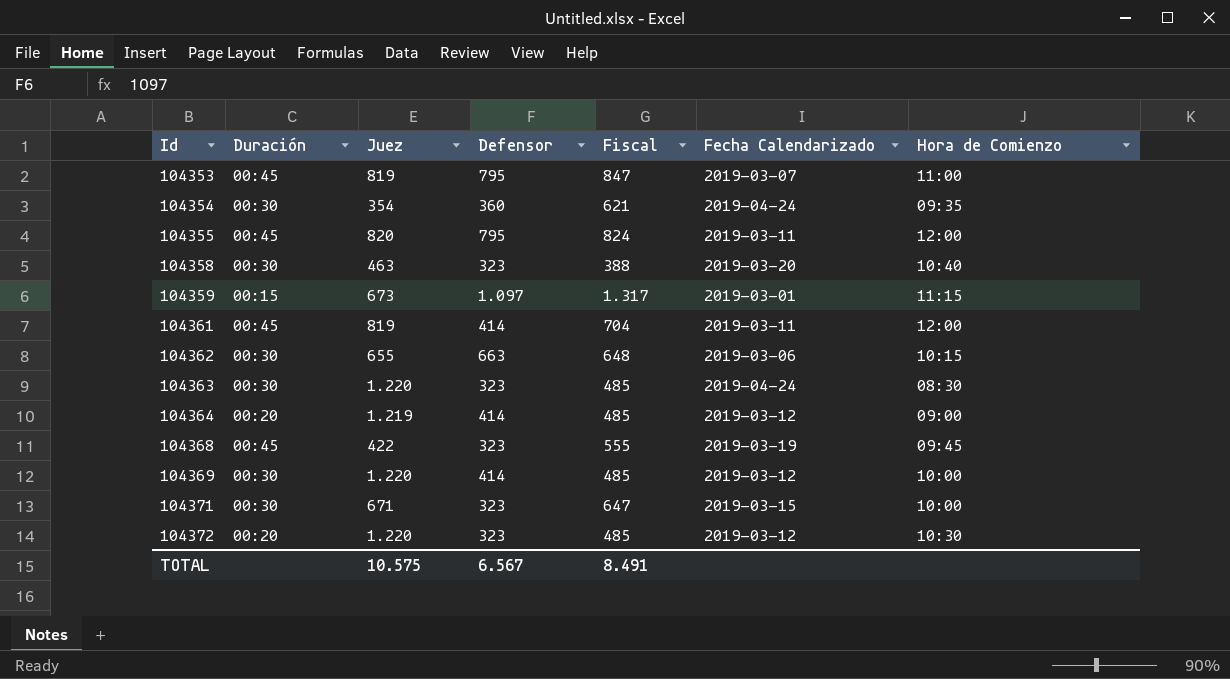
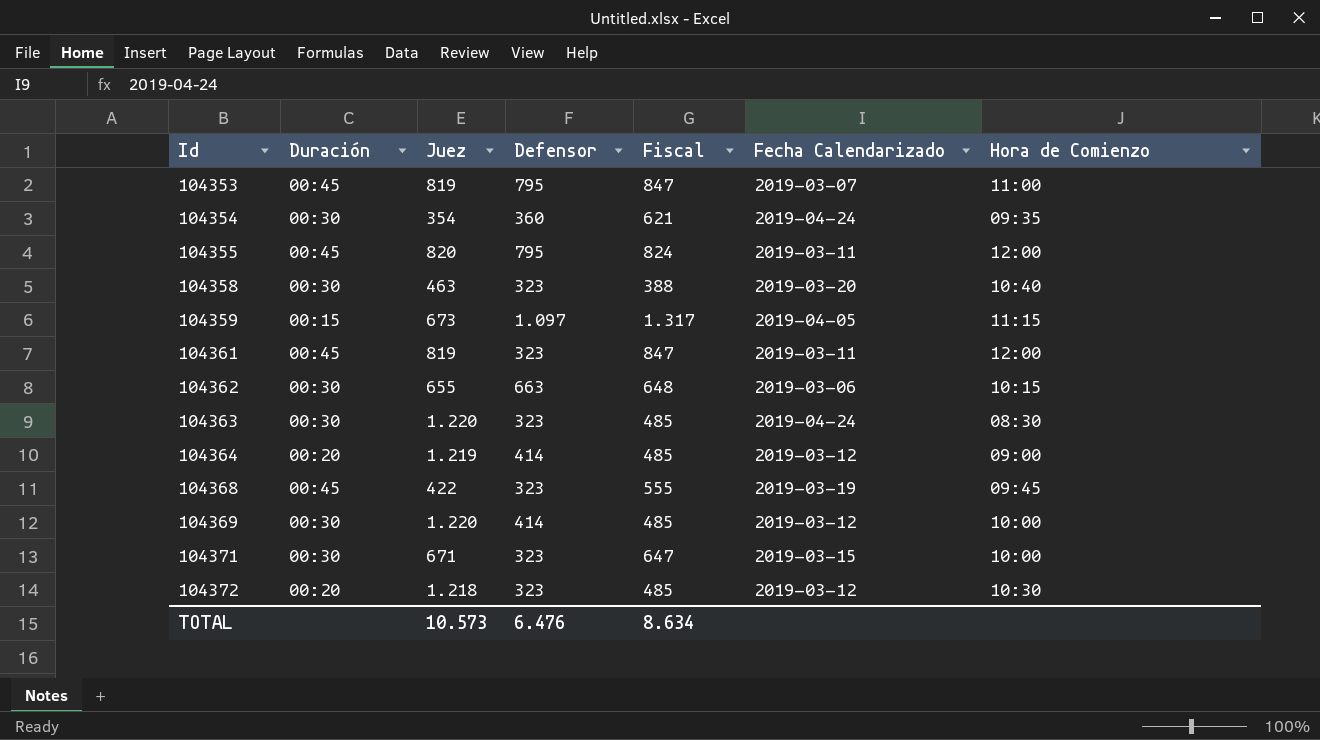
104359 | Fecha Calendarizado: 2019-03-01 -> 2019-04-05
104361 | Defensor: 414 -> 323
104361 | Fiscal: 704 -> 847
104372 | Juez: 1.220 -> 1.218
TOTAL | Juez: 10.575 -> 10.573
TOTAL | Defensor: 6.567 -> 6.476
TOTAL | Fiscal: 8.491 -> 8.634

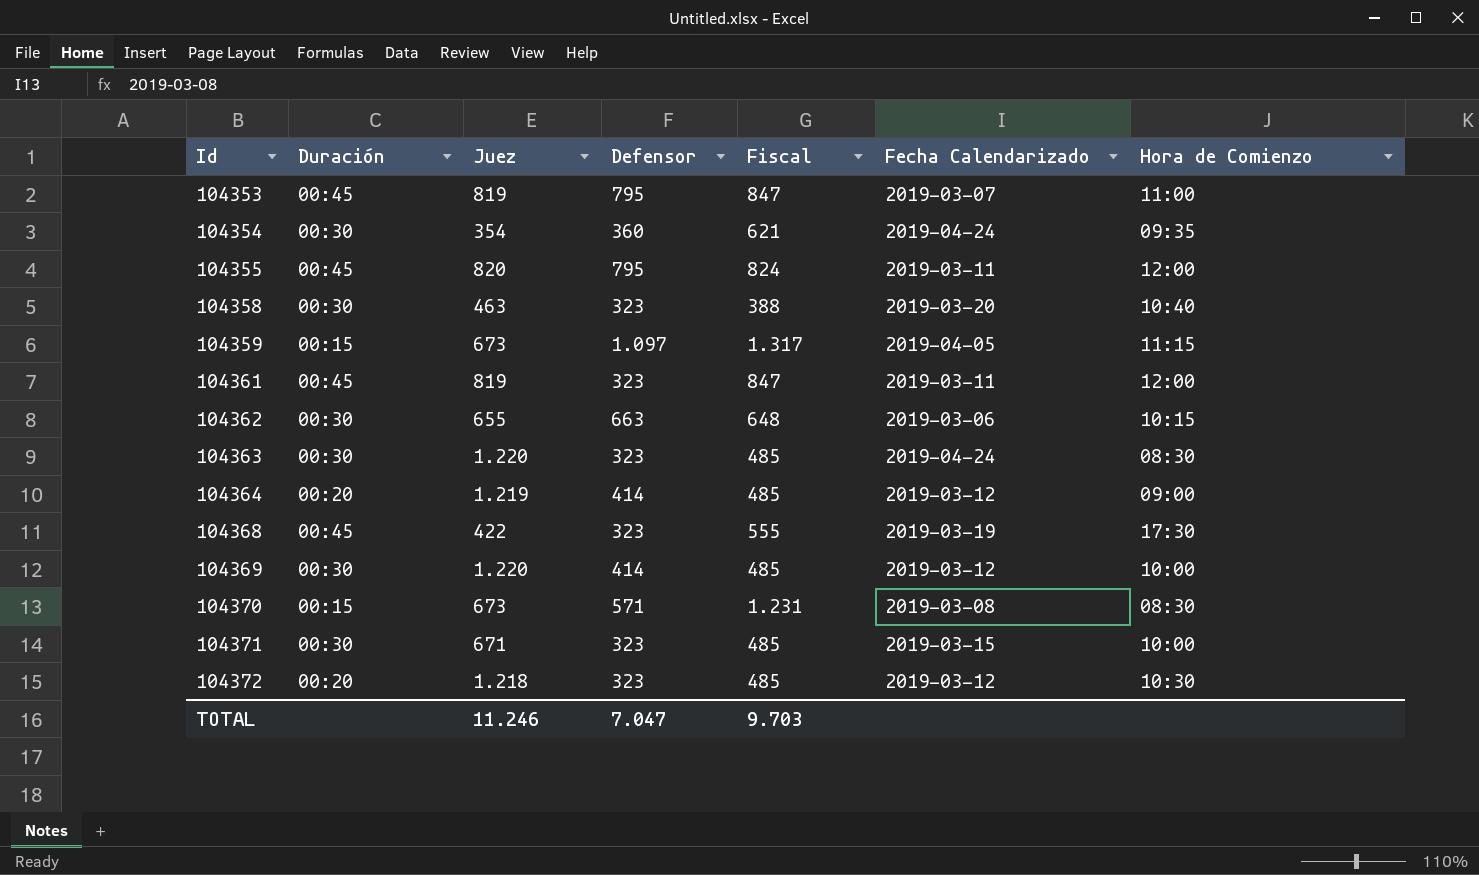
104368 | Hora de Comienzo: 09:45 -> 17:30
row 104370: none -> 00:15 | 673 | 571 | 1.231 | 2019-03-08 | 08:30
104371 | Fiscal: 647 -> 485
TOTAL | Juez: 10.573 -> 11.246
TOTAL | Defensor: 6.476 -> 7.047
TOTAL | Fiscal: 8.634 -> 9.703

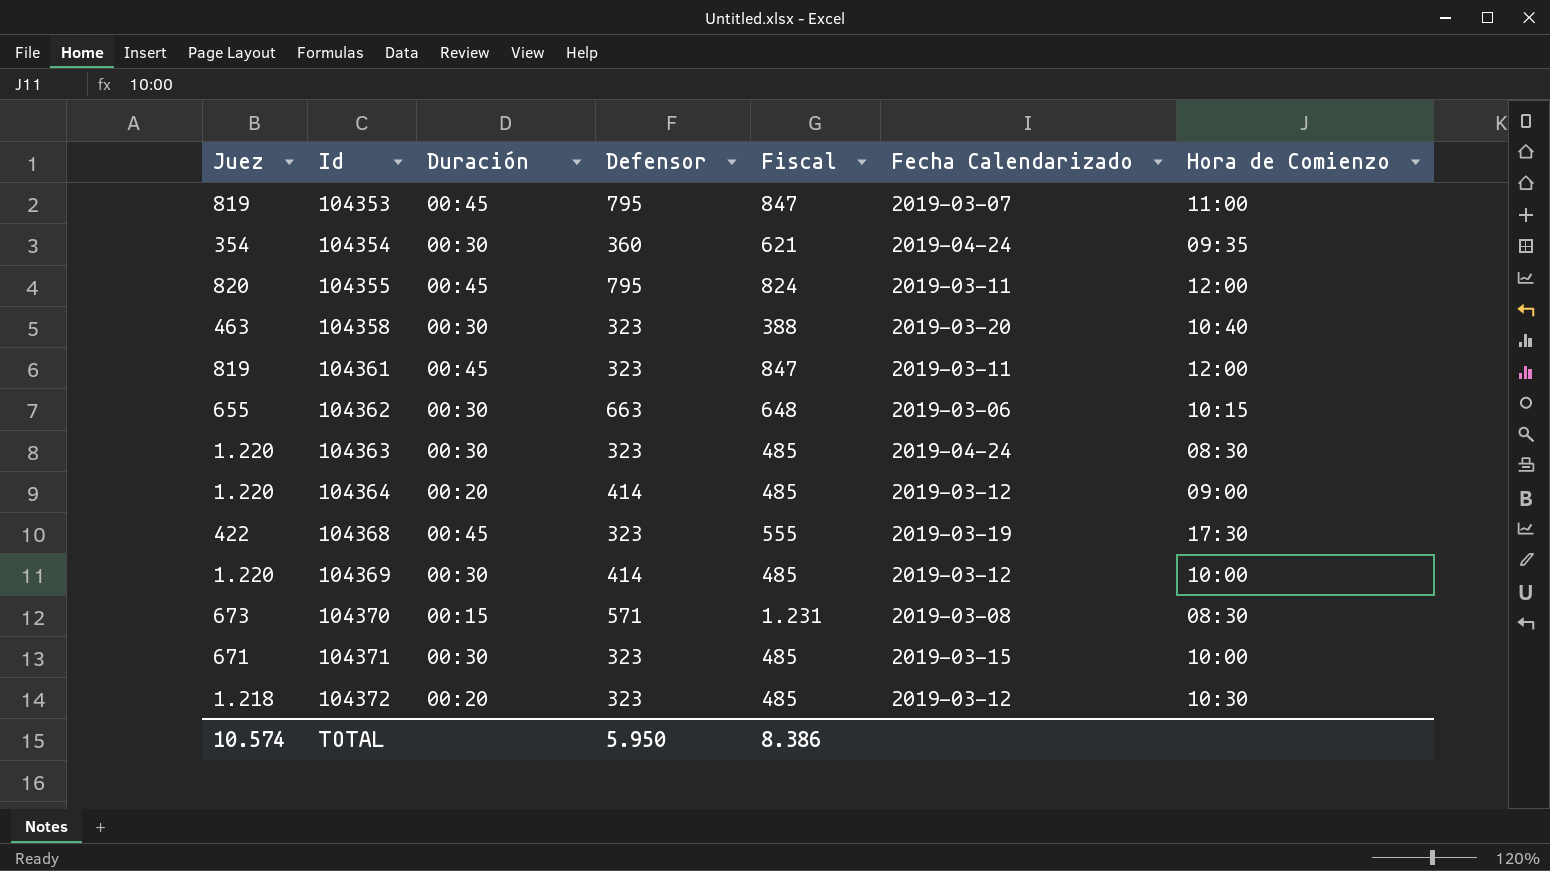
column Juez | position: 3 -> 1
row 104359: 00:15 | 673 | 1.097 | 1.317 | 2019-04-05 | 11:15 -> none
104364 | Juez: 1.219 -> 1.220
TOTAL | Juez: 11.246 -> 10.574
TOTAL | Defensor: 7.047 -> 5.950
TOTAL | Fiscal: 9.703 -> 8.386

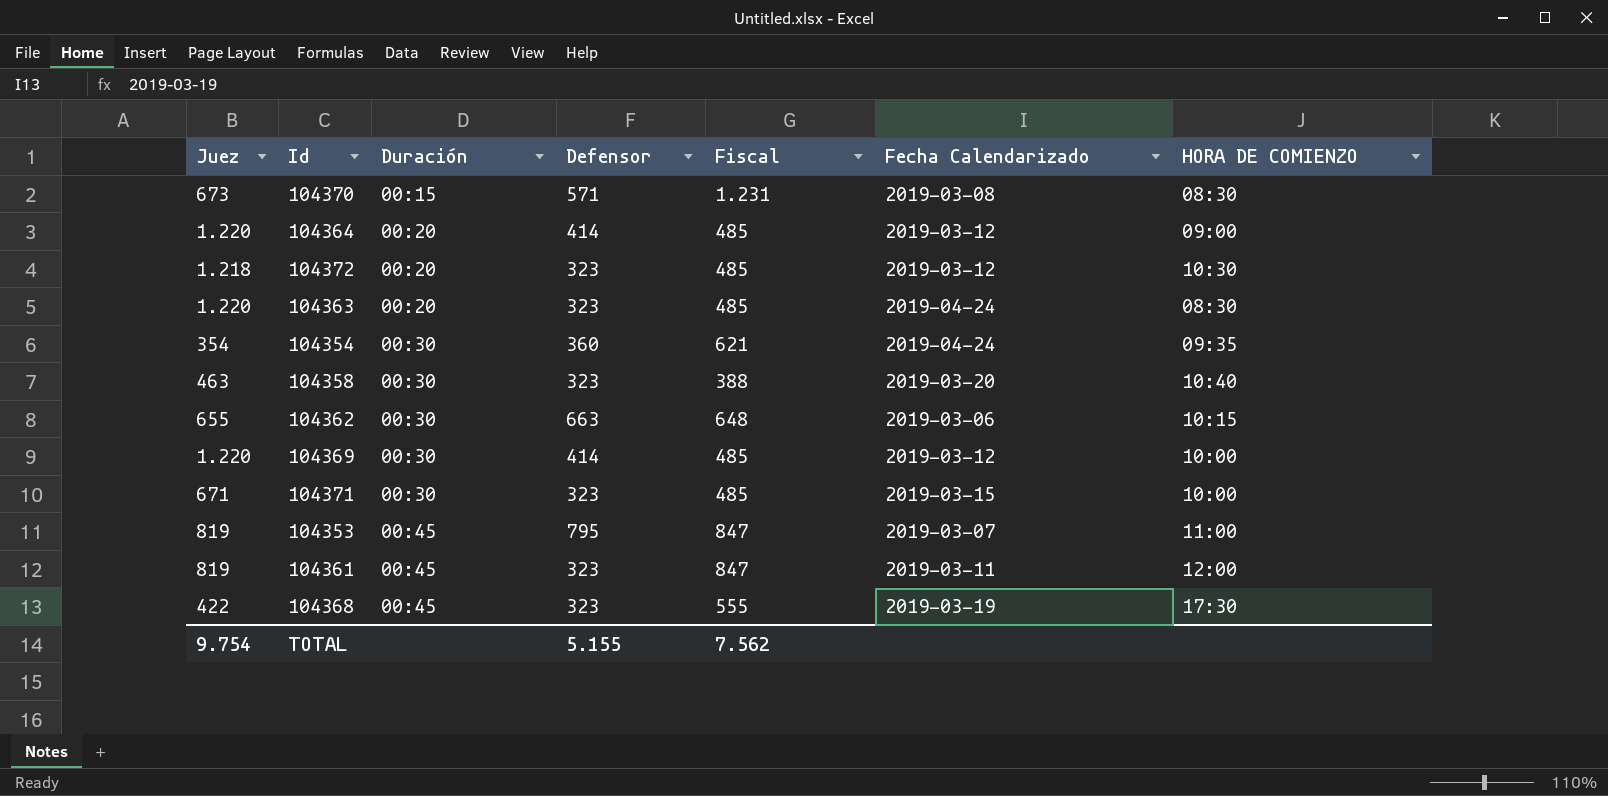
row order: Id ascending -> Duración ascending
column name: Hora de Comienzo -> HORA DE COMIENZO
row 104355: 820 | 00:45 | 795 | 824 | 2019-03-11 | 12:00 -> none
104363 | Duración: 00:30 -> 00:20
TOTAL | Juez: 10.574 -> 9.754
TOTAL | Defensor: 5.950 -> 5.155
TOTAL | Fiscal: 8.386 -> 7.562

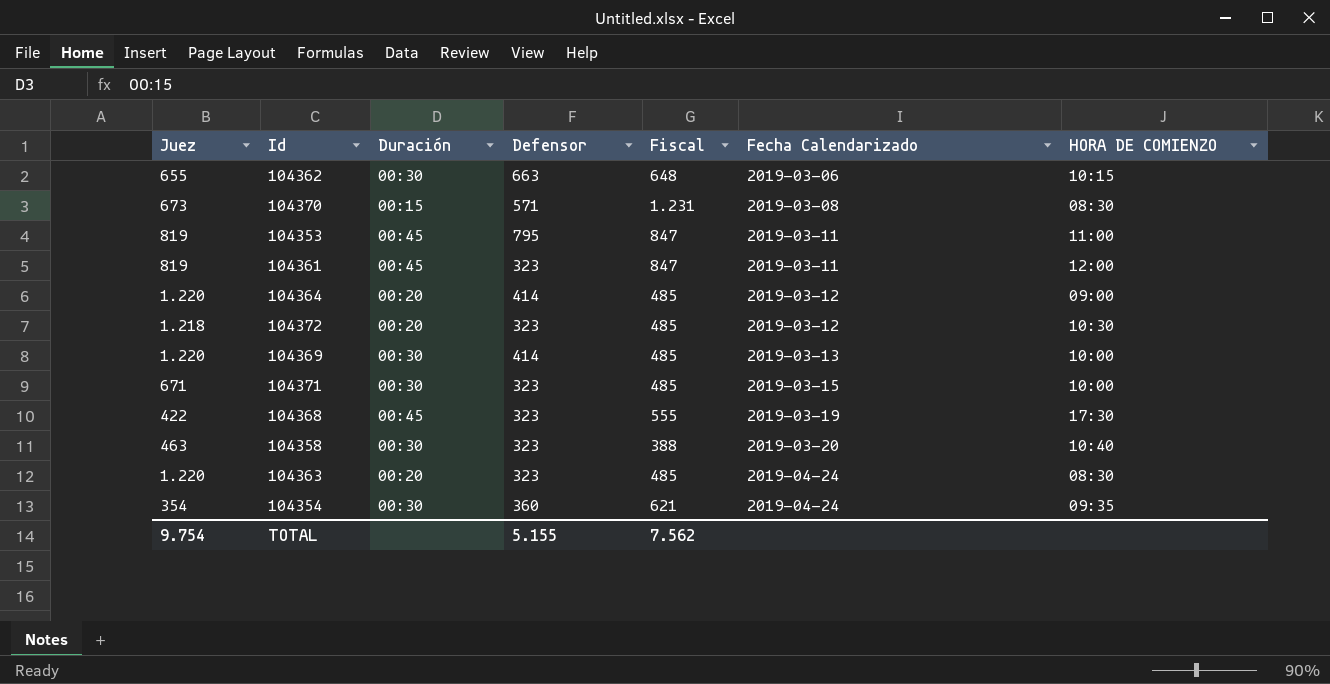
row order: Duración ascending -> Fecha Calendarizado ascending
104353 | Fecha Calendarizado: 2019-03-07 -> 2019-03-11
104369 | Fecha Calendarizado: 2019-03-12 -> 2019-03-13

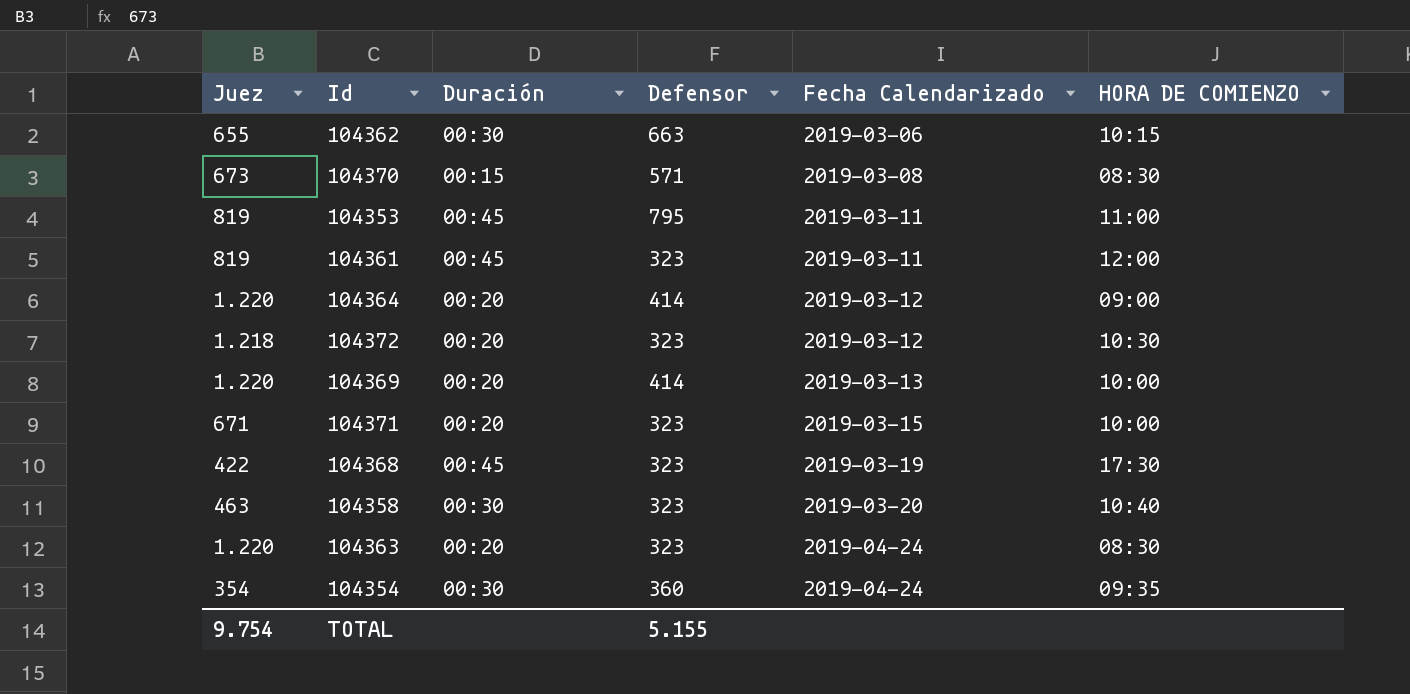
column Fiscal | position: 5 -> none
104369 | Duración: 00:30 -> 00:20
104371 | Duración: 00:30 -> 00:20

